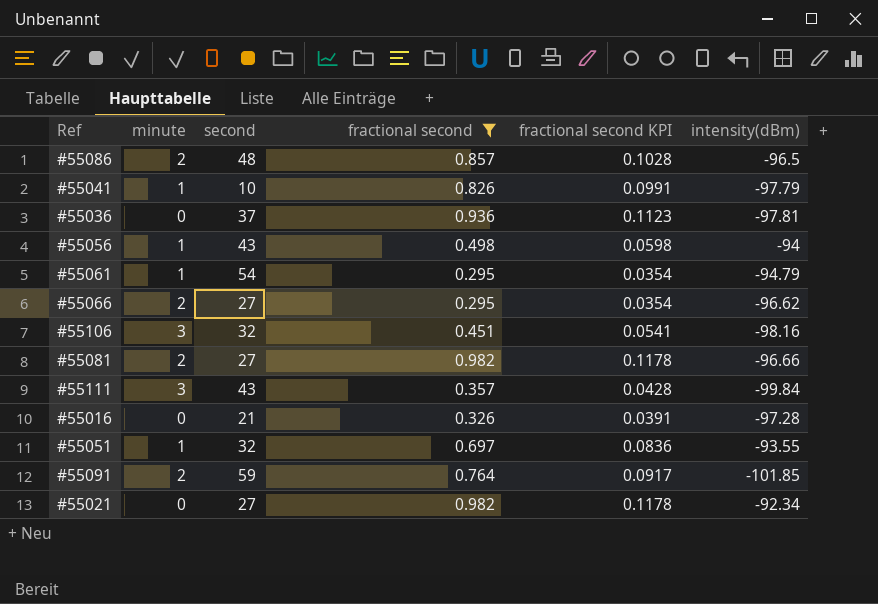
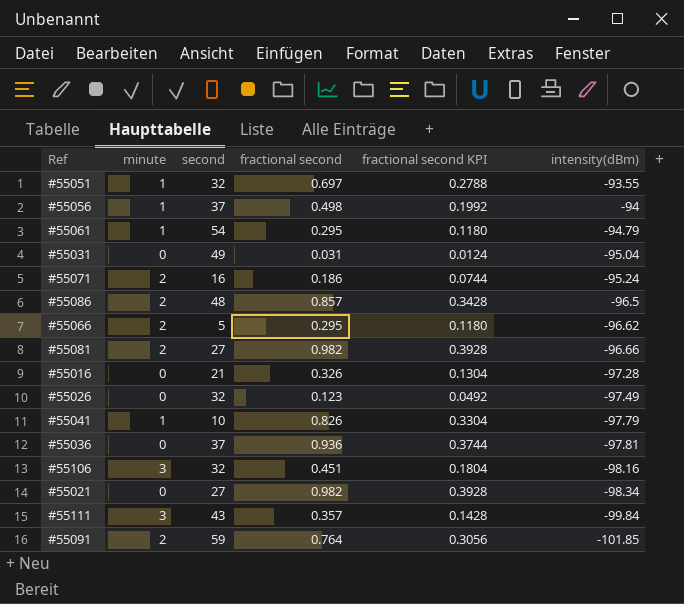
filter: fractional second >= 0.295 -> none
row order: none -> intensity(dBm) descending
column fractional second KPI | formula: [fractional second] * 0.12 -> [fractional second] * 0.4
#55056 | second: 43 -> 37
#55066 | second: 27 -> 5
#55021 | intensity(dBm): -92.34 -> -98.34

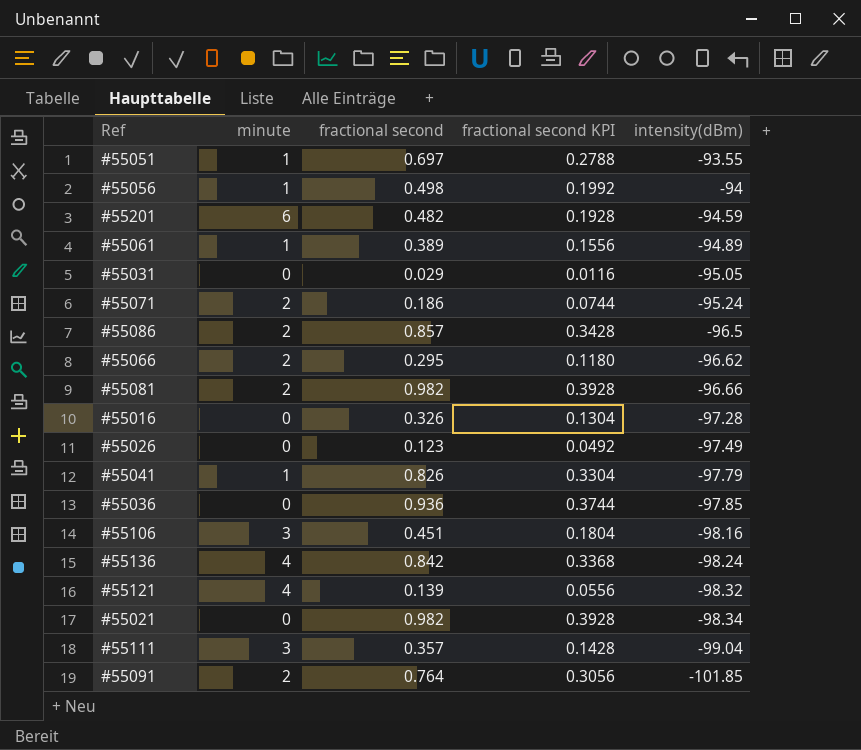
column second | position: 3 -> none
row #55201: none -> 6 | 0.482 | 0.1928 | -94.59
#55061 | fractional second: 0.295 -> 0.389
#55061 | fractional second KPI: 0.1180 -> 0.1556
#55061 | intensity(dBm): -94.79 -> -94.89
#55031 | fractional second: 0.031 -> 0.029
#55031 | fractional second KPI: 0.0124 -> 0.0116
#55031 | intensity(dBm): -95.04 -> -95.05
#55036 | intensity(dBm): -97.81 -> -97.85
row #55136: none -> 4 | 0.842 | 0.3368 | -98.24
row #55121: none -> 4 | 0.139 | 0.0556 | -98.32
#55111 | intensity(dBm): -99.84 -> -99.04

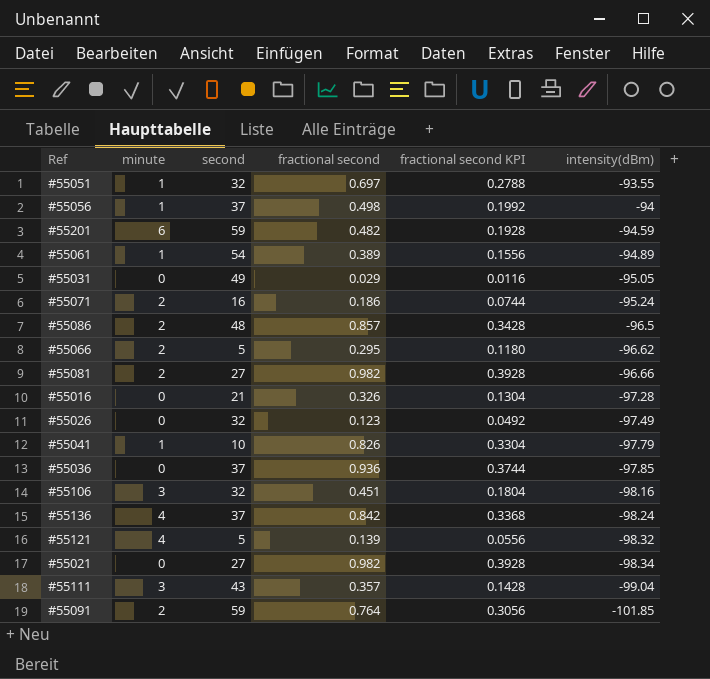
column second | position: none -> 3

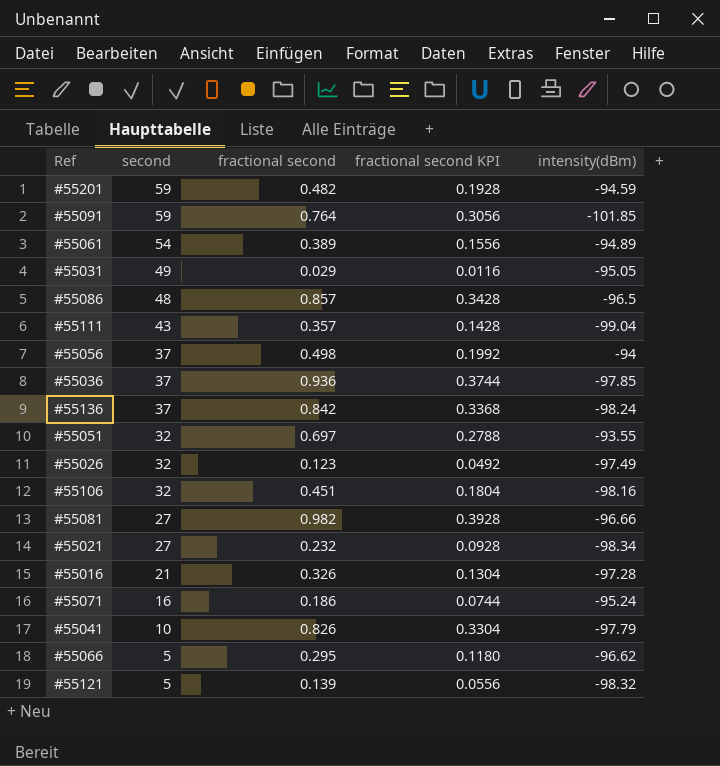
row order: intensity(dBm) descending -> second descending
column minute | position: 2 -> none
#55021 | fractional second: 0.982 -> 0.232
#55021 | fractional second KPI: 0.3928 -> 0.0928

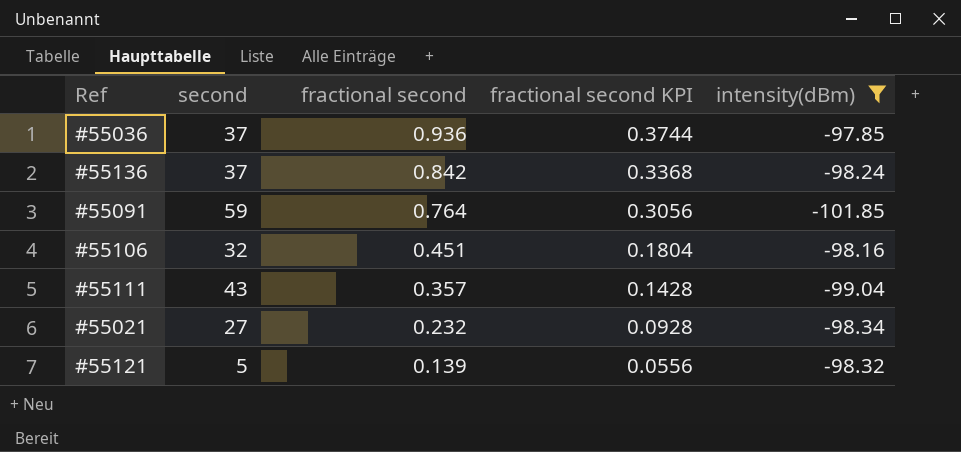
filter: none -> intensity(dBm) <= -97.85
row order: second descending -> fractional second descending

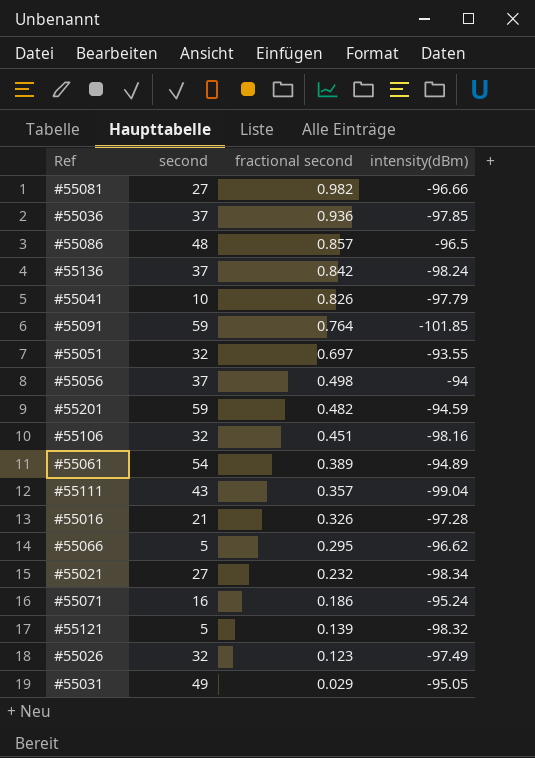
filter: intensity(dBm) <= -97.85 -> none
column fractional second KPI | formula: [fractional second] * 0.4 -> none

